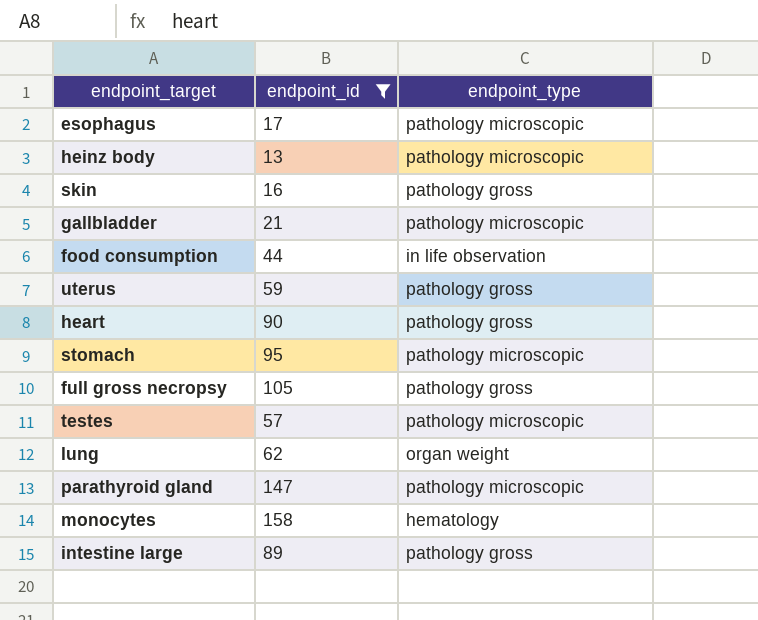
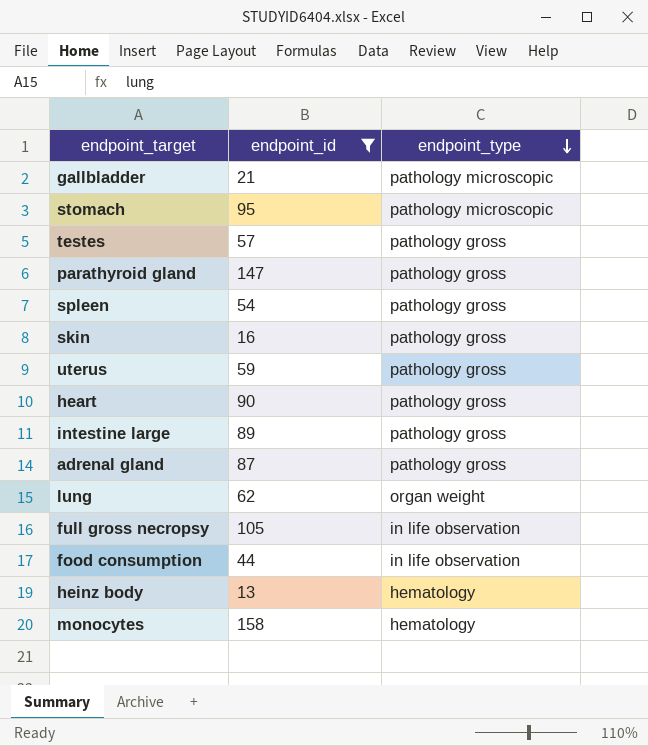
row order: none -> endpoint_type descending
row esophagus: 17 | pathology microscopic -> none
testes | endpoint_type: pathology microscopic -> pathology gross
parathyroid gland | endpoint_type: pathology microscopic -> pathology gross
row spleen: none -> 54 | pathology gross
row adrenal gland: none -> 87 | pathology gross
full gross necropsy | endpoint_type: pathology gross -> in life observation
heinz body | endpoint_type: pathology microscopic -> hematology

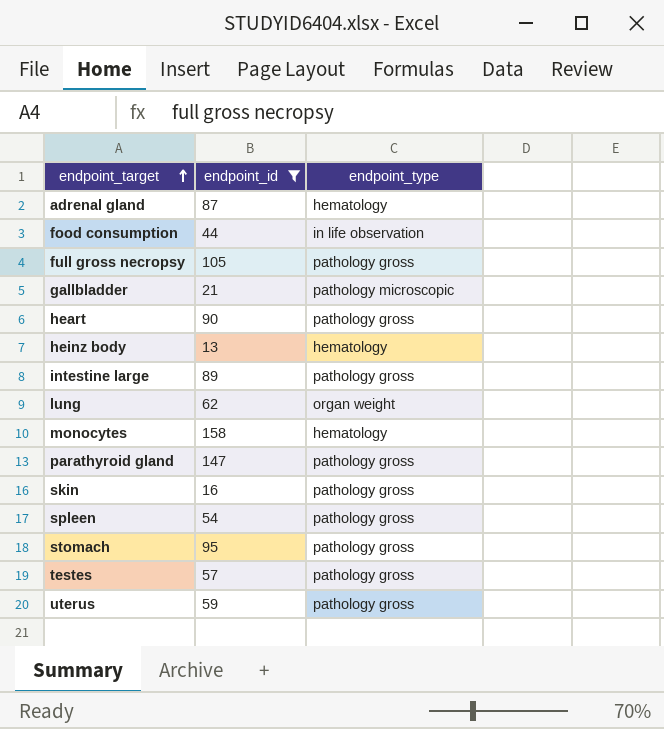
row order: endpoint_type descending -> endpoint_target ascending
adrenal gland | endpoint_type: pathology gross -> hematology
full gross necropsy | endpoint_type: in life observation -> pathology gross
stomach | endpoint_type: pathology microscopic -> pathology gross

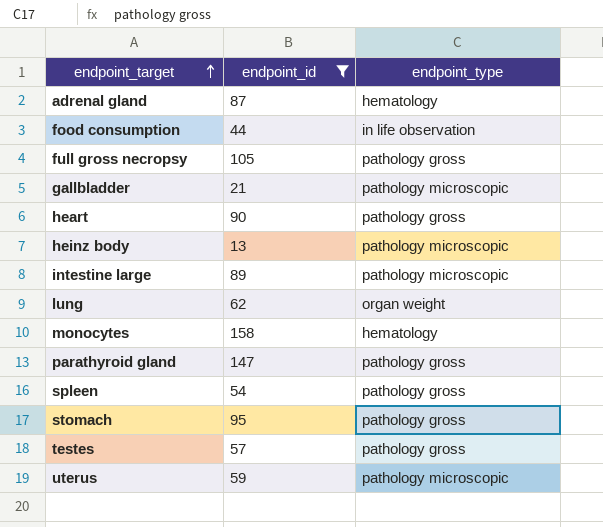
row skin: 16 | pathology gross -> none
heinz body | endpoint_type: hematology -> pathology microscopic
intestine large | endpoint_type: pathology gross -> pathology microscopic
uterus | endpoint_type: pathology gross -> pathology microscopic

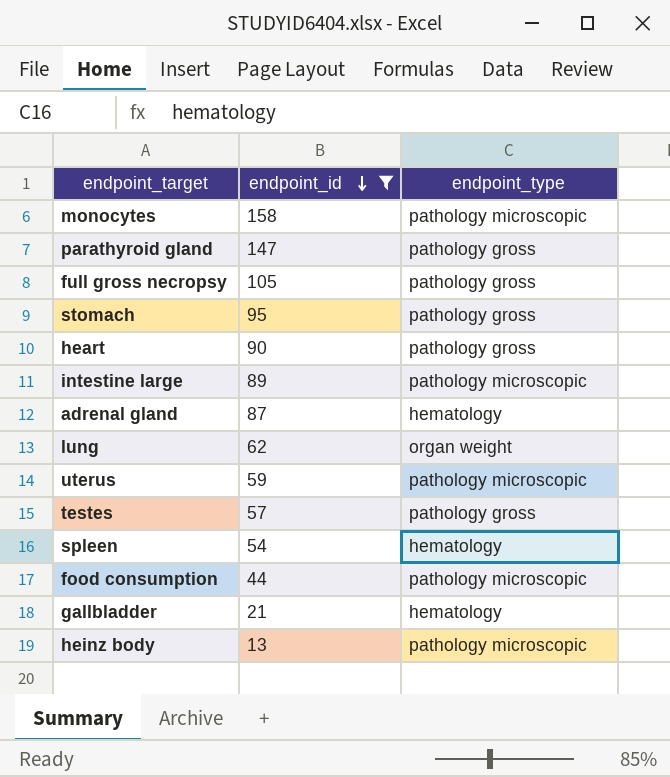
row order: endpoint_target ascending -> endpoint_id descending
monocytes | endpoint_type: hematology -> pathology microscopic
spleen | endpoint_type: pathology gross -> hematology
food consumption | endpoint_type: in life observation -> pathology microscopic
gallbladder | endpoint_type: pathology microscopic -> hematology

